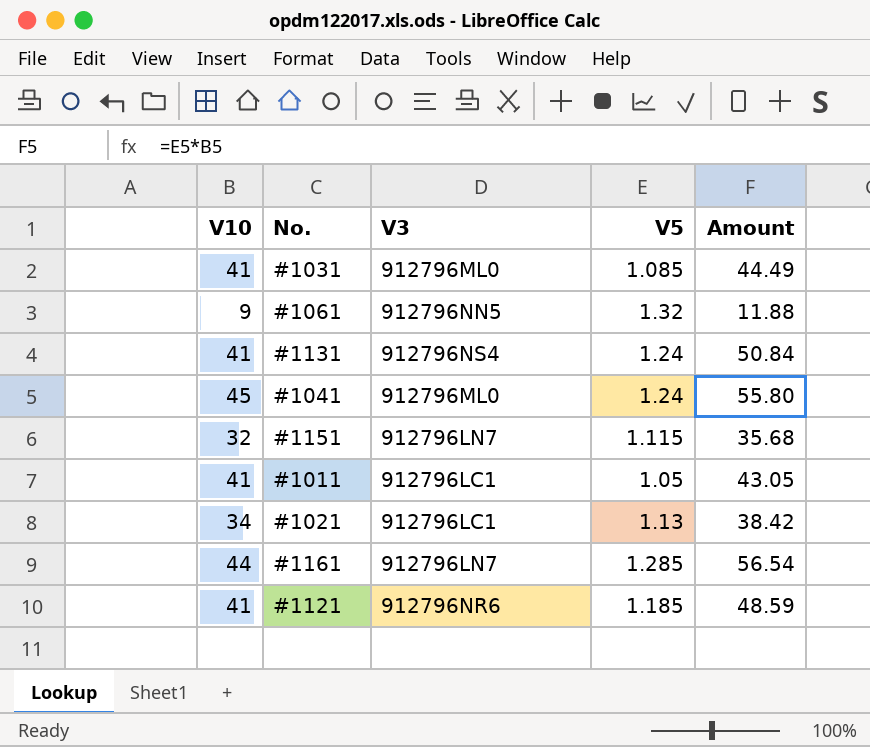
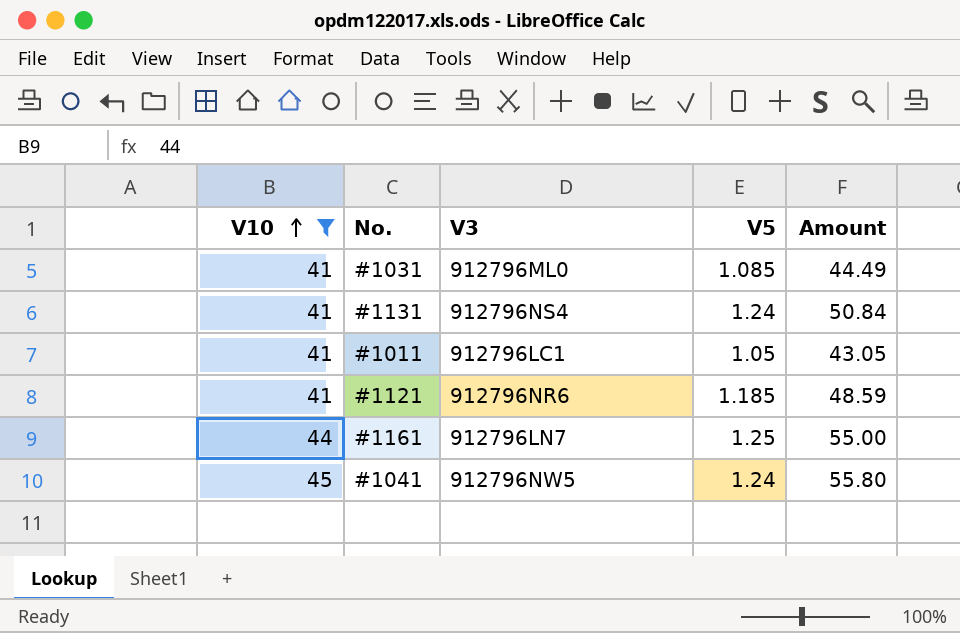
filter: none -> V10 >= 41
row order: none -> V10 ascending
#1161 | V5: 1.285 -> 1.25
#1161 | Amount: 56.54 -> 55.00
#1041 | V3: 912796ML0 -> 912796NW5

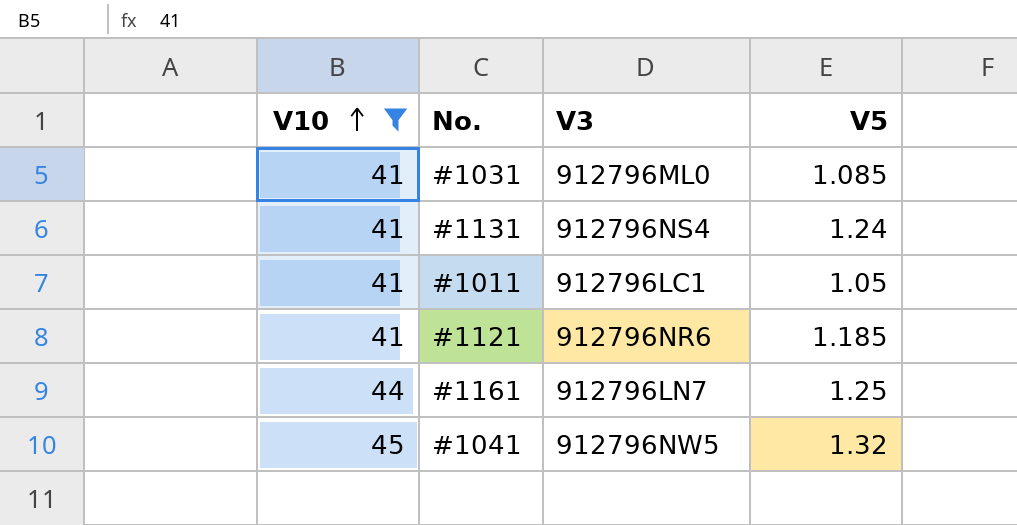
column Amount | formula: [V10] * [V5] -> none
#1041 | V5: 1.24 -> 1.32

